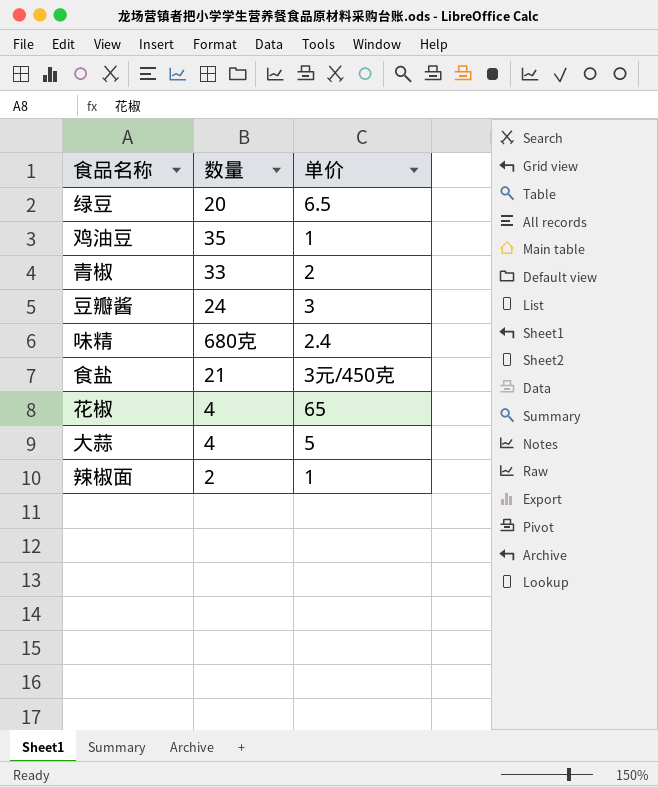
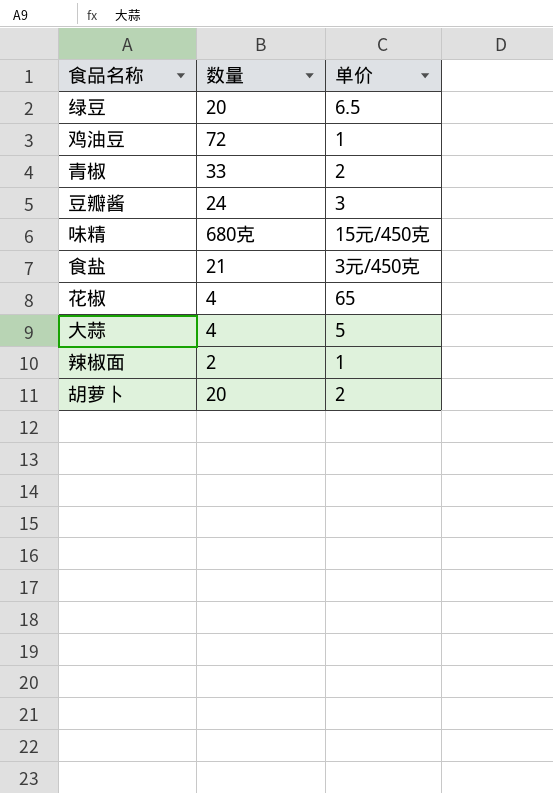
鸡油豆 | 数量: 35 -> 72
味精 | 单价: 2.4 -> 15元/450克
row 胡萝卜: none -> 20 | 2

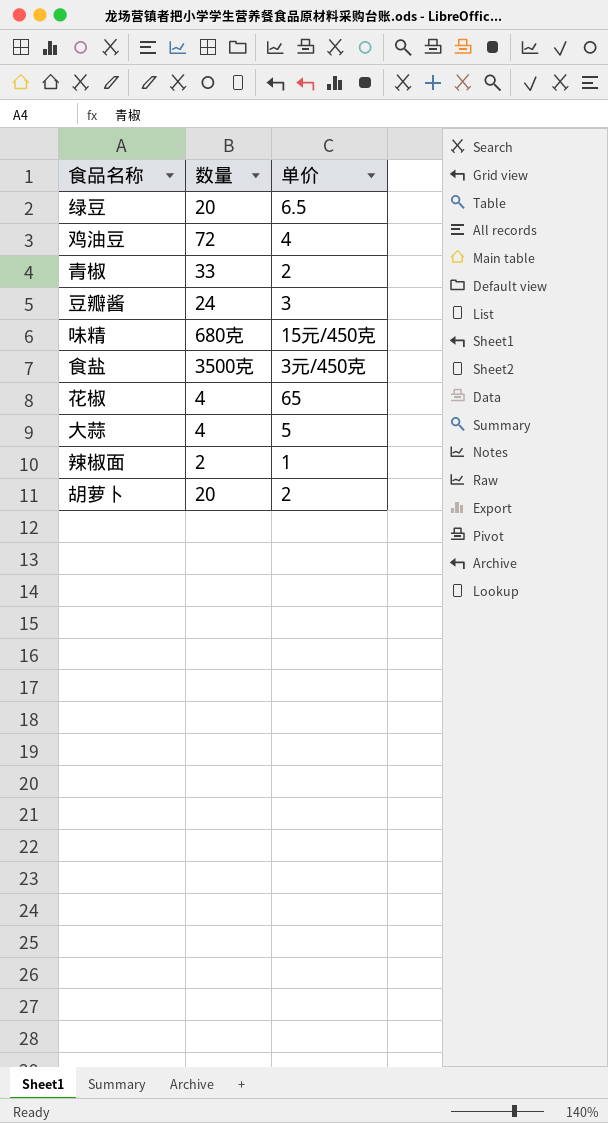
鸡油豆 | 单价: 1 -> 4
食盐 | 数量: 21 -> 3500克

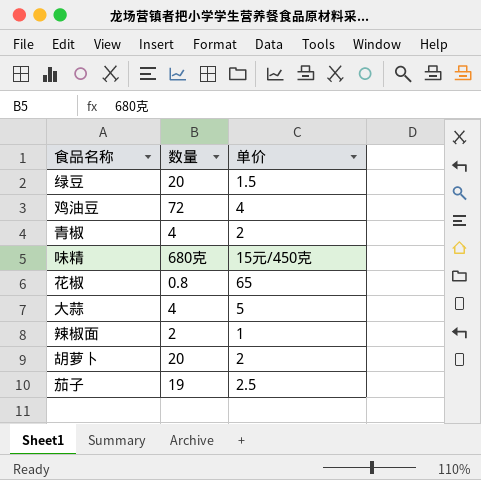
row 豆瓣酱: 24 | 3 -> none
row 食盐: 3500克 | 3元/450克 -> none
绿豆 | 单价: 6.5 -> 1.5
青椒 | 数量: 33 -> 4
花椒 | 数量: 4 -> 0.8
row 茄子: none -> 19 | 2.5

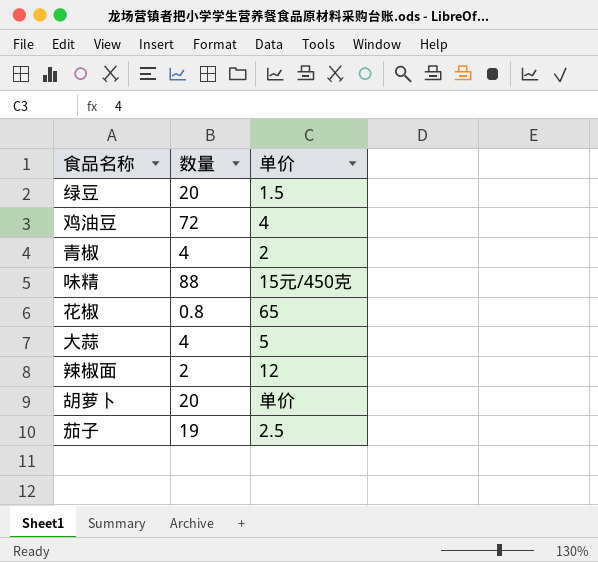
味精 | 数量: 680克 -> 88
辣椒面 | 单价: 1 -> 12
胡萝卜 | 单价: 2 -> 单价

